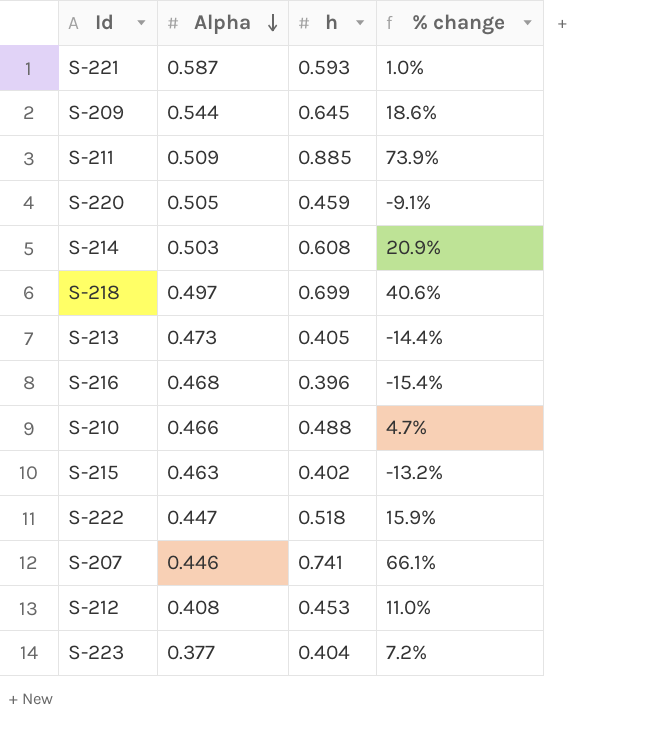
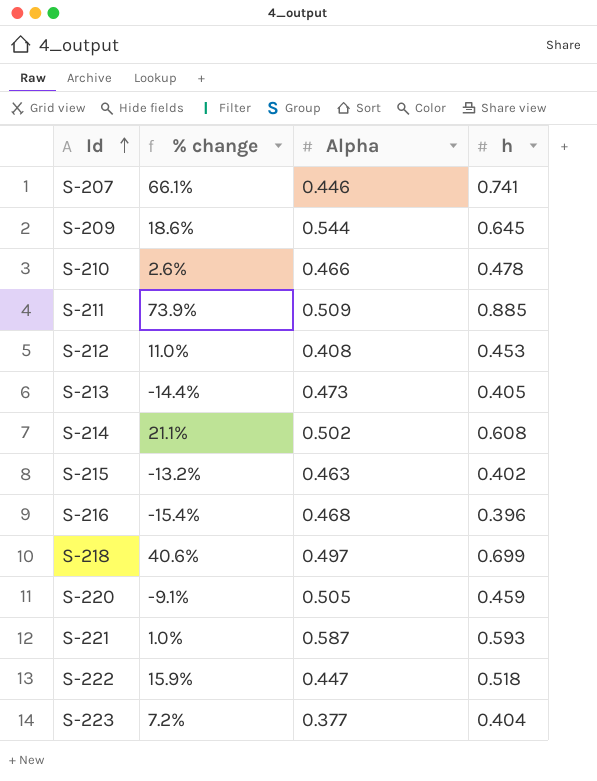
row order: Alpha descending -> Id ascending
column % change | position: 4 -> 2
S-210 | % change: 4.7% -> 2.6%
S-210 | h: 0.488 -> 0.478
S-214 | % change: 20.9% -> 21.1%
S-214 | Alpha: 0.503 -> 0.502

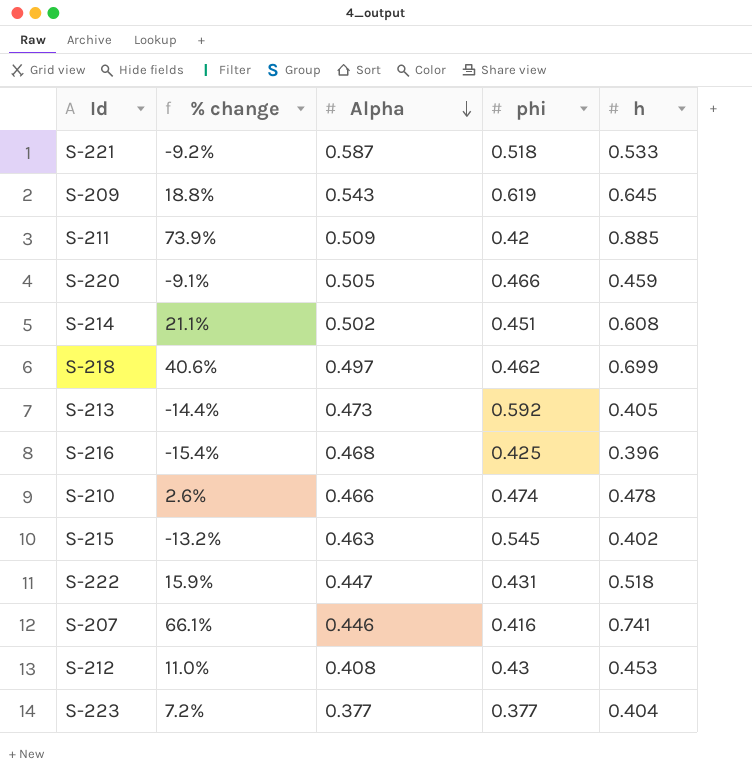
row order: Id ascending -> Alpha descending
column phi | position: none -> 4
S-221 | % change: 1.0% -> -9.2%
S-221 | h: 0.593 -> 0.533
S-209 | % change: 18.6% -> 18.8%
S-209 | Alpha: 0.544 -> 0.543

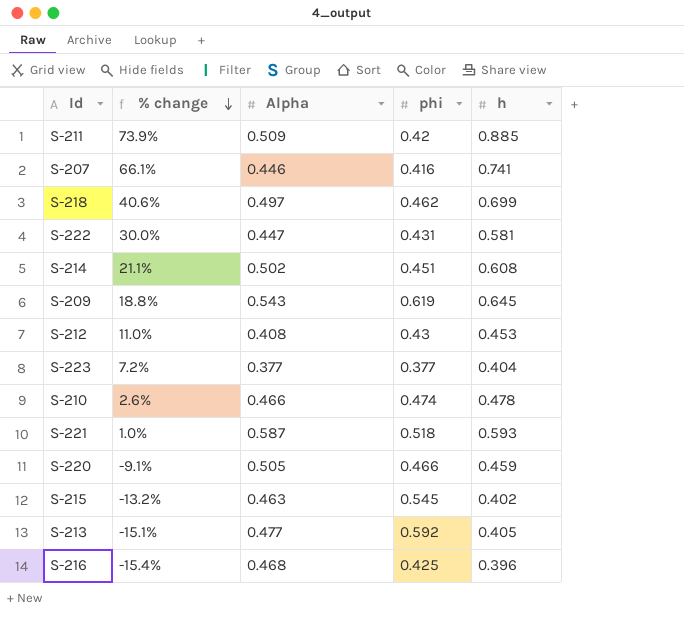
row order: Alpha descending -> % change descending
S-222 | % change: 15.9% -> 30.0%
S-222 | h: 0.518 -> 0.581
S-221 | % change: -9.2% -> 1.0%
S-221 | h: 0.533 -> 0.593
S-213 | % change: -14.4% -> -15.1%
S-213 | Alpha: 0.473 -> 0.477

